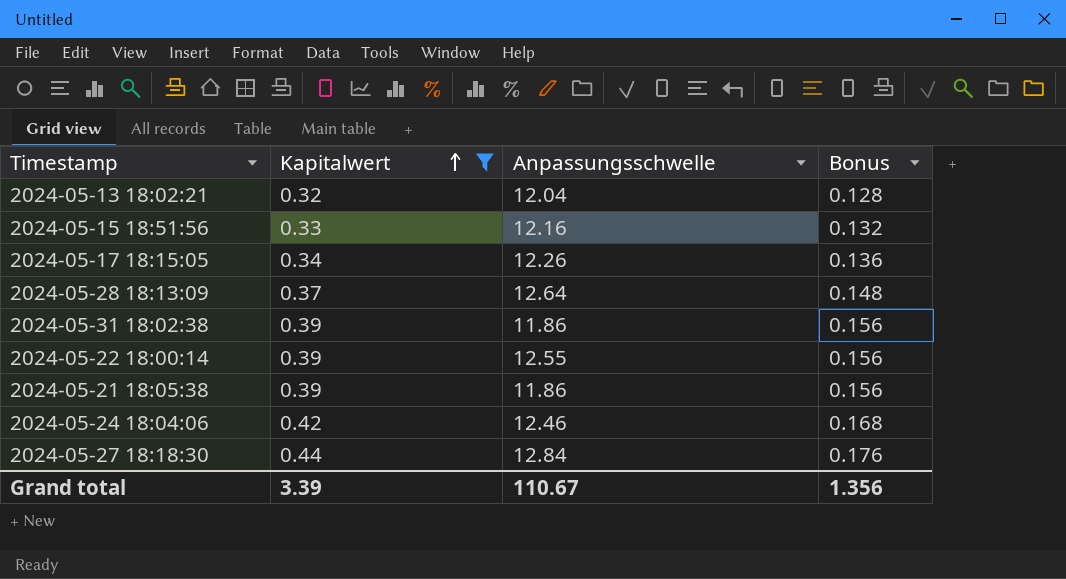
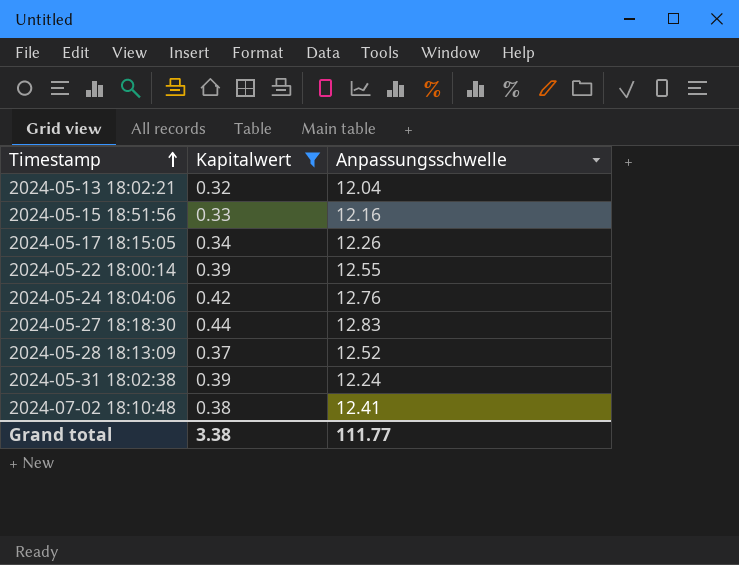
row order: Kapitalwert ascending -> Timestamp ascending
column Bonus | formula: [Kapitalwert] * 0.4 -> none
row 2024-05-21 18:05:38: 0.39 | 11.86 | 0.156 -> none
2024-05-24 18:04:06 | Anpassungsschwelle: 12.46 -> 12.76
2024-05-27 18:18:30 | Anpassungsschwelle: 12.84 -> 12.83
2024-05-28 18:13:09 | Anpassungsschwelle: 12.64 -> 12.52
2024-05-31 18:02:38 | Anpassungsschwelle: 11.86 -> 12.24
row 2024-07-02 18:10:48: none -> 0.38 | 12.41
Grand total | Kapitalwert: 3.39 -> 3.38
Grand total | Anpassungsschwelle: 110.67 -> 111.77

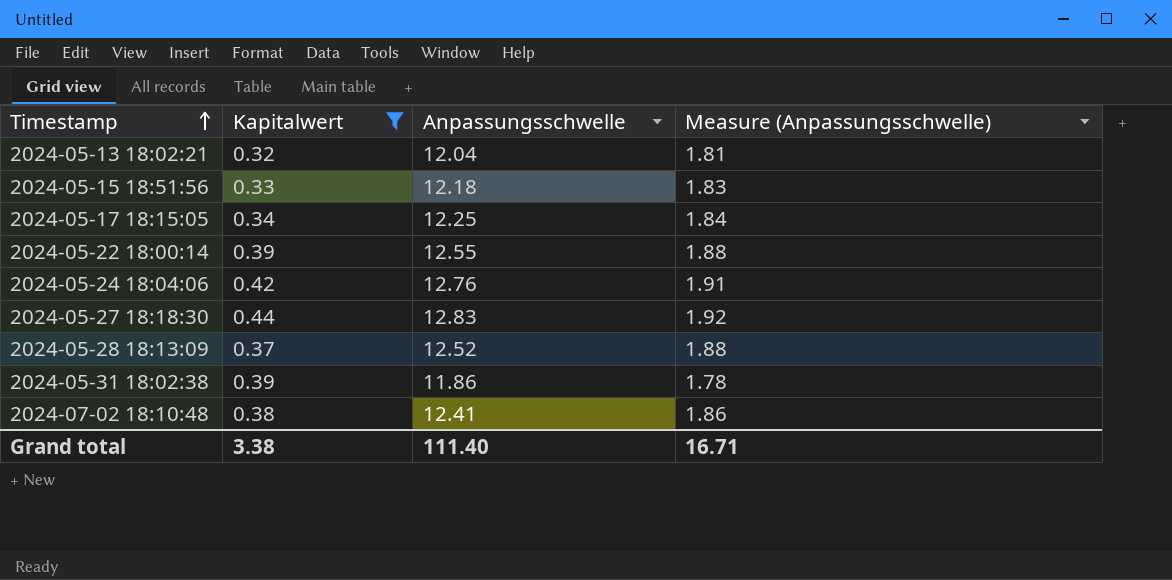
column Measure (Anpassungsschwelle) | formula: none -> [Anpassungsschwelle] * 0.15
2024-05-15 18:51:56 | Anpassungsschwelle: 12.16 -> 12.18
2024-05-17 18:15:05 | Anpassungsschwelle: 12.26 -> 12.25
2024-05-31 18:02:38 | Anpassungsschwelle: 12.24 -> 11.86
Grand total | Anpassungsschwelle: 111.77 -> 111.40

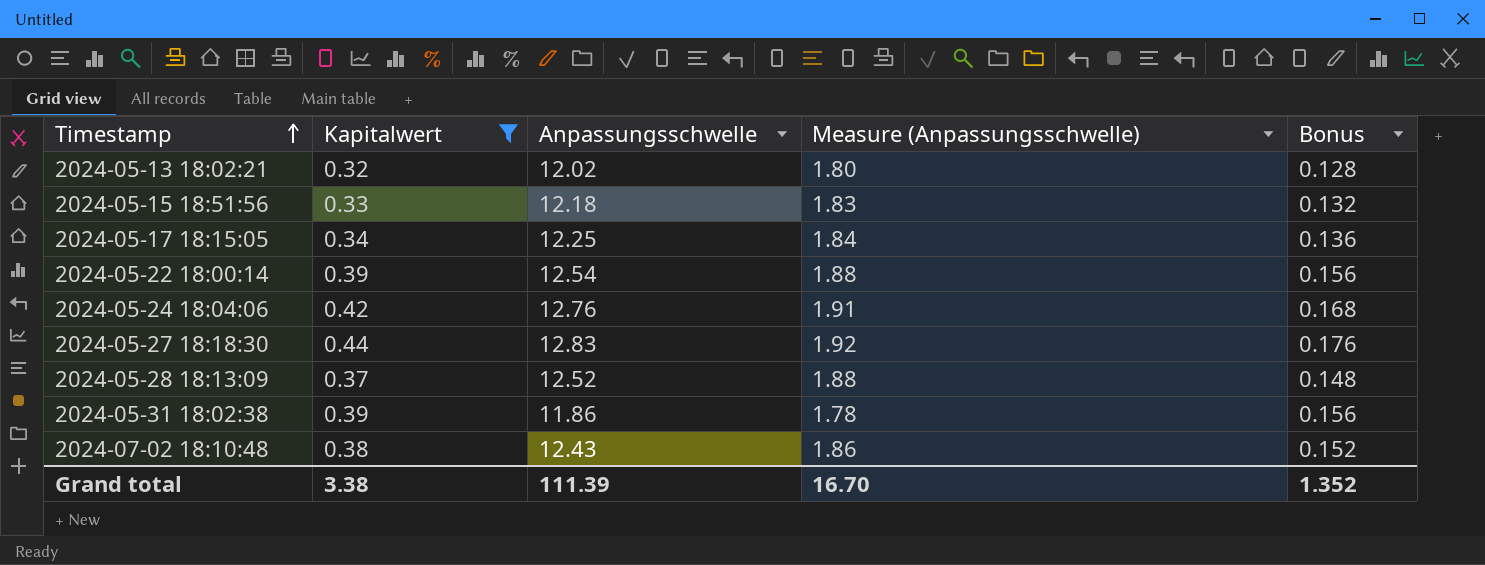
column Bonus | formula: none -> [Kapitalwert] * 0.4
2024-05-13 18:02:21 | Anpassungsschwelle: 12.04 -> 12.02
2024-05-13 18:02:21 | Measure (Anpassungsschwelle): 1.81 -> 1.80
2024-05-22 18:00:14 | Anpassungsschwelle: 12.55 -> 12.54
2024-07-02 18:10:48 | Anpassungsschwelle: 12.41 -> 12.43
Grand total | Anpassungsschwelle: 111.40 -> 111.39
Grand total | Measure (Anpassungsschwelle): 16.71 -> 16.70

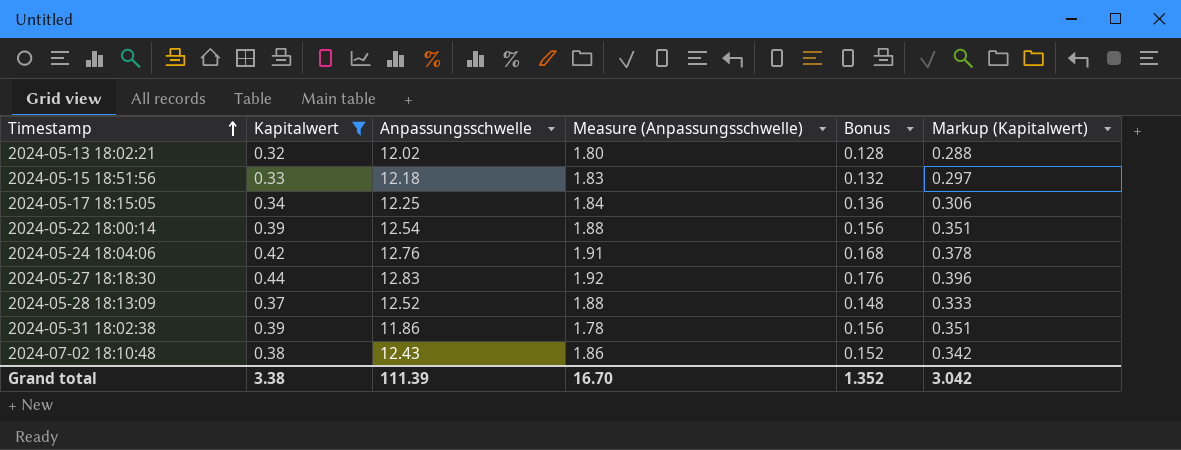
column Markup (Kapitalwert) | formula: none -> [Kapitalwert] * 0.9

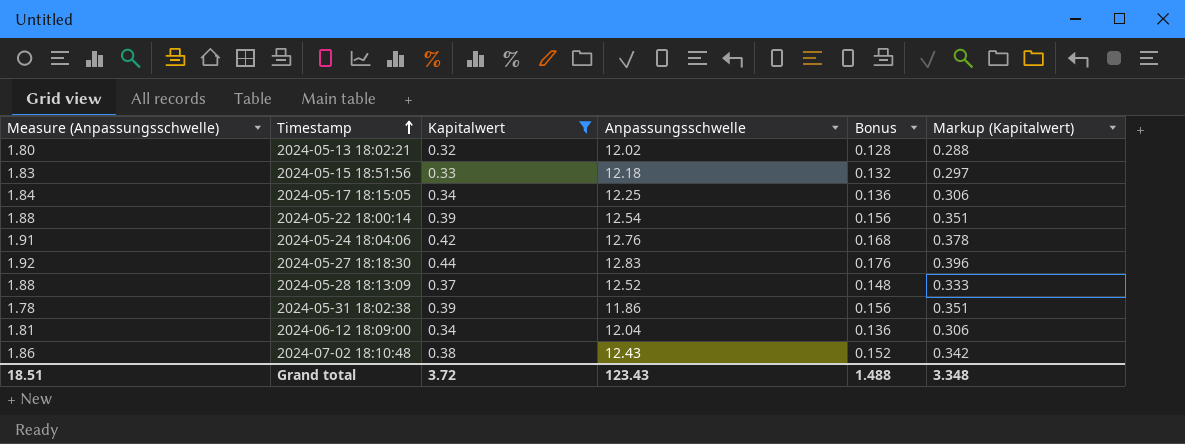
column Measure (Anpassungsschwelle) | position: 4 -> 1
row 2024-06-12 18:09:00: none -> 1.81 | 0.34 | 12.04 | 0.136 | 0.306
Grand total | Measure (Anpassungsschwelle): 16.70 -> 18.51
Grand total | Kapitalwert: 3.38 -> 3.72
Grand total | Anpassungsschwelle: 111.39 -> 123.43
Grand total | Bonus: 1.352 -> 1.488
Grand total | Markup (Kapitalwert): 3.042 -> 3.348

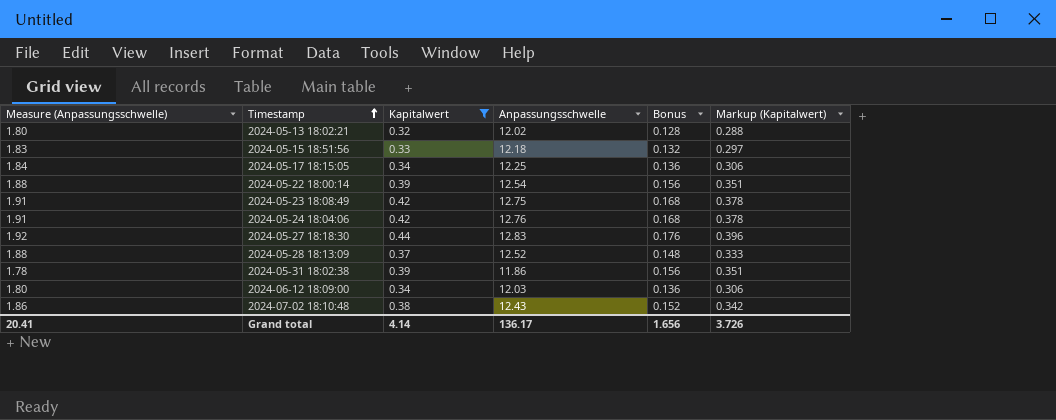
row 2024-05-23 18:08:49: none -> 1.91 | 0.42 | 12.75 | 0.168 | 0.378
2024-06-12 18:09:00 | Measure (Anpassungsschwelle): 1.81 -> 1.80
2024-06-12 18:09:00 | Anpassungsschwelle: 12.04 -> 12.03
Grand total | Measure (Anpassungsschwelle): 18.51 -> 20.41
Grand total | Kapitalwert: 3.72 -> 4.14
Grand total | Anpassungsschwelle: 123.43 -> 136.17
Grand total | Bonus: 1.488 -> 1.656
Grand total | Markup (Kapitalwert): 3.348 -> 3.726

